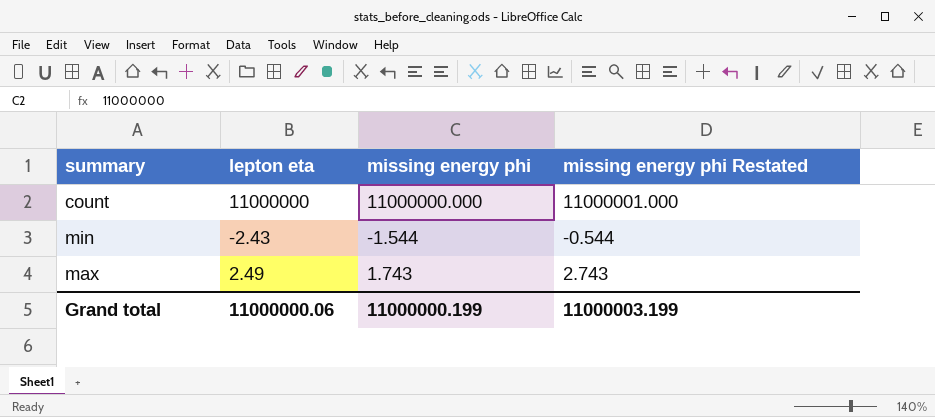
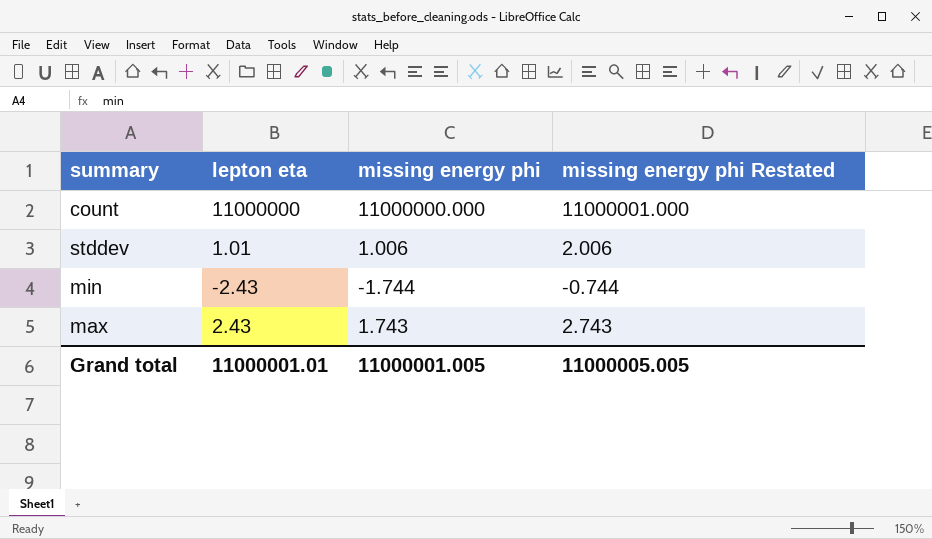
row stddev: none -> 1.01 | 1.006 | 2.006
min | missing energy phi: -1.544 -> -1.744
min | missing energy phi Restated: -0.544 -> -0.744
max | lepton eta: 2.49 -> 2.43
Grand total | lepton eta: 11000000.06 -> 11000001.01
Grand total | missing energy phi: 11000000.199 -> 11000001.005
Grand total | missing energy phi Restated: 11000003.199 -> 11000005.005

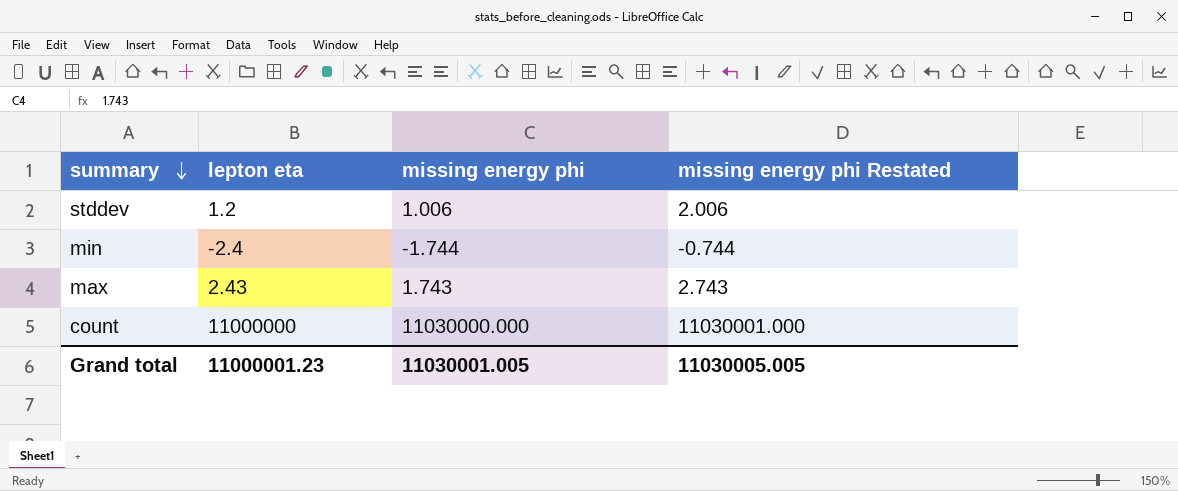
row order: none -> summary descending
stddev | lepton eta: 1.01 -> 1.2
min | lepton eta: -2.43 -> -2.4
count | missing energy phi: 11000000.000 -> 11030000.000
count | missing energy phi Restated: 11000001.000 -> 11030001.000
Grand total | lepton eta: 11000001.01 -> 11000001.23
Grand total | missing energy phi: 11000001.005 -> 11030001.005
Grand total | missing energy phi Restated: 11000005.005 -> 11030005.005

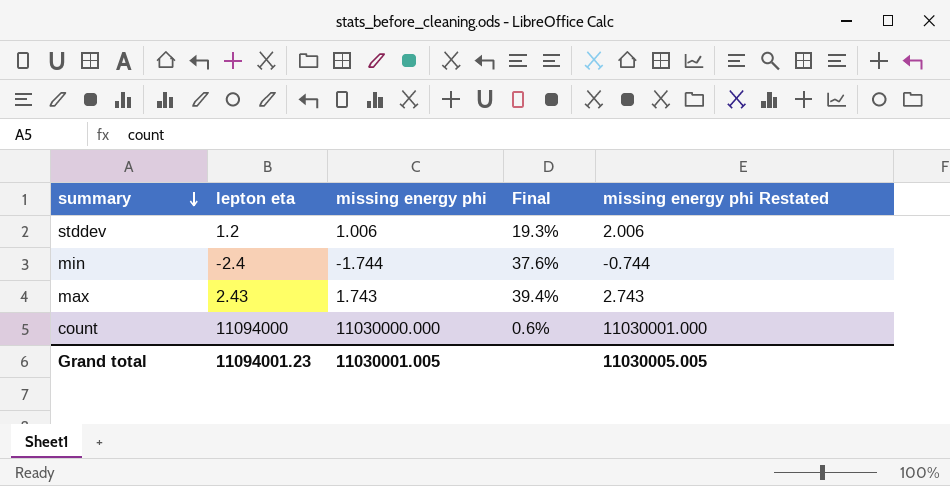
column Final | formula: none -> ([lepton eta] - [missing energy phi]) / [missing energy phi]
count | lepton eta: 11000000 -> 11094000
Grand total | lepton eta: 11000001.23 -> 11094001.23

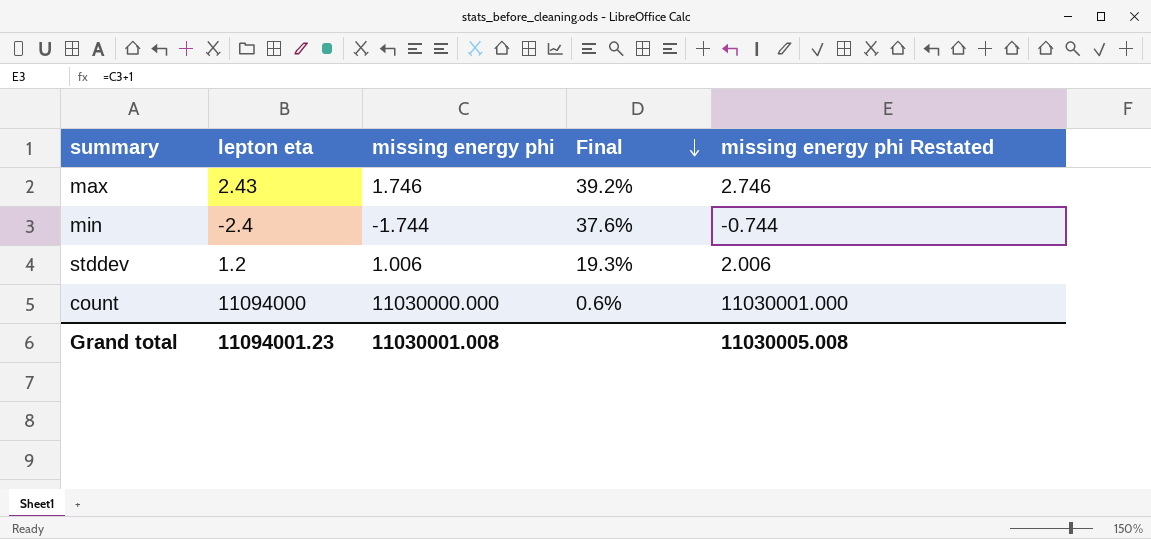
row order: summary descending -> Final descending
max | missing energy phi: 1.743 -> 1.746
max | Final: 39.4% -> 39.2%
max | missing energy phi Restated: 2.743 -> 2.746
Grand total | missing energy phi: 11030001.005 -> 11030001.008
Grand total | missing energy phi Restated: 11030005.005 -> 11030005.008

